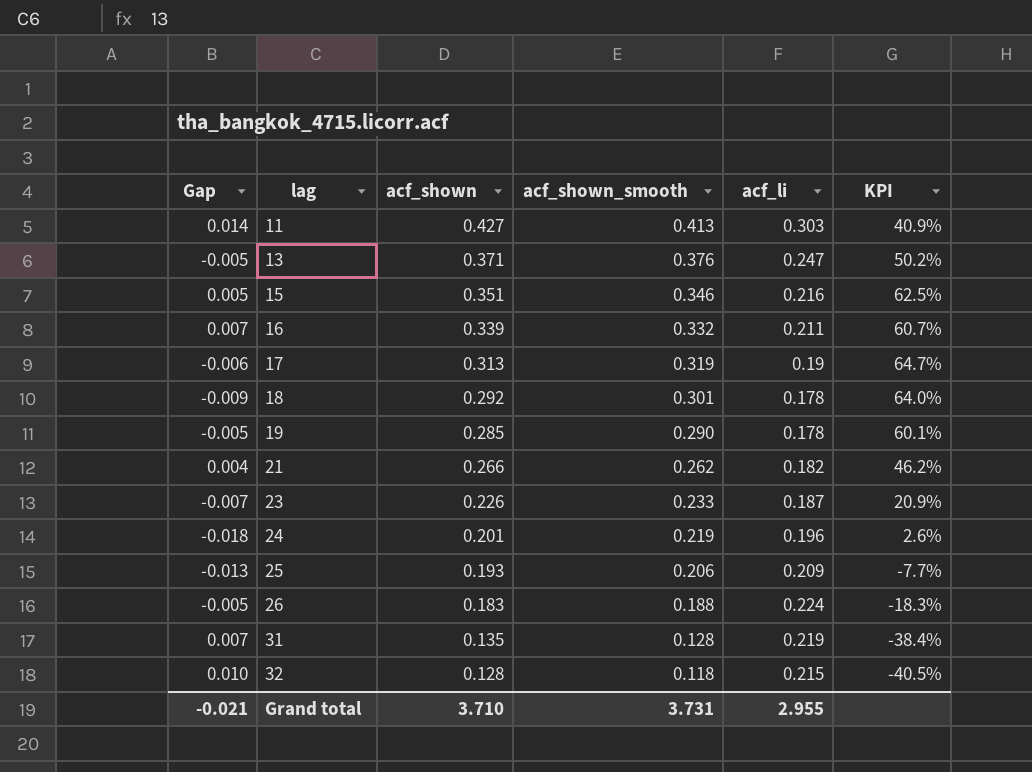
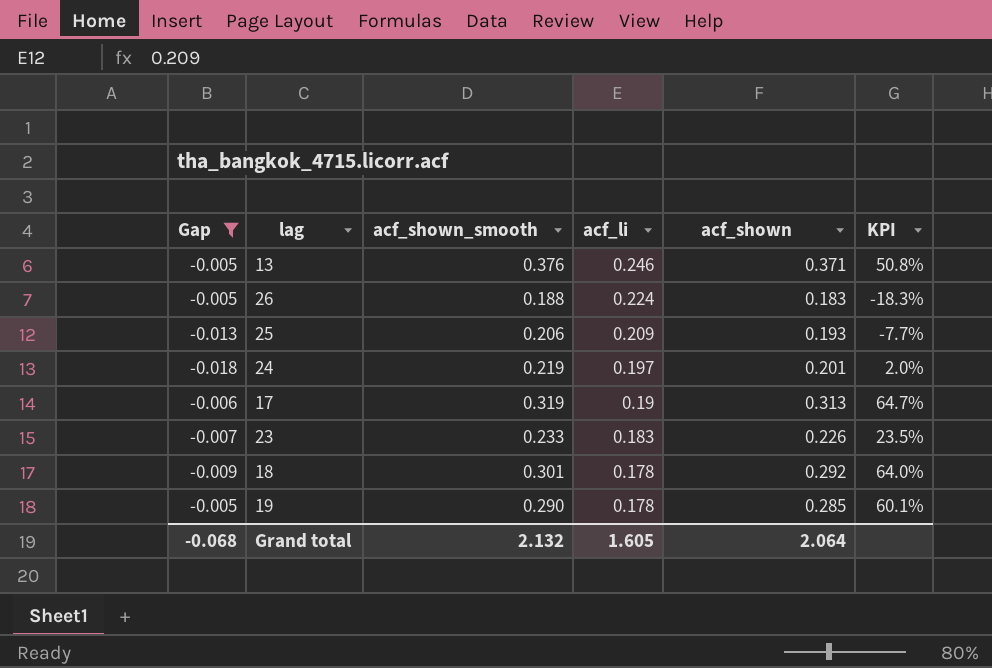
filter: none -> Gap <= -0.005
row order: lag ascending -> acf_li descending
column acf_shown | position: 3 -> 5
13 | acf_li: 0.247 -> 0.246
13 | KPI: 50.2% -> 50.8%
24 | acf_li: 0.196 -> 0.197
24 | KPI: 2.6% -> 2.0%
23 | acf_li: 0.187 -> 0.183
23 | KPI: 20.9% -> 23.5%
Grand total | Gap: -0.021 -> -0.068
Grand total | acf_shown_smooth: 3.731 -> 2.132
Grand total | acf_li: 2.955 -> 1.605
Grand total | acf_shown: 3.710 -> 2.064

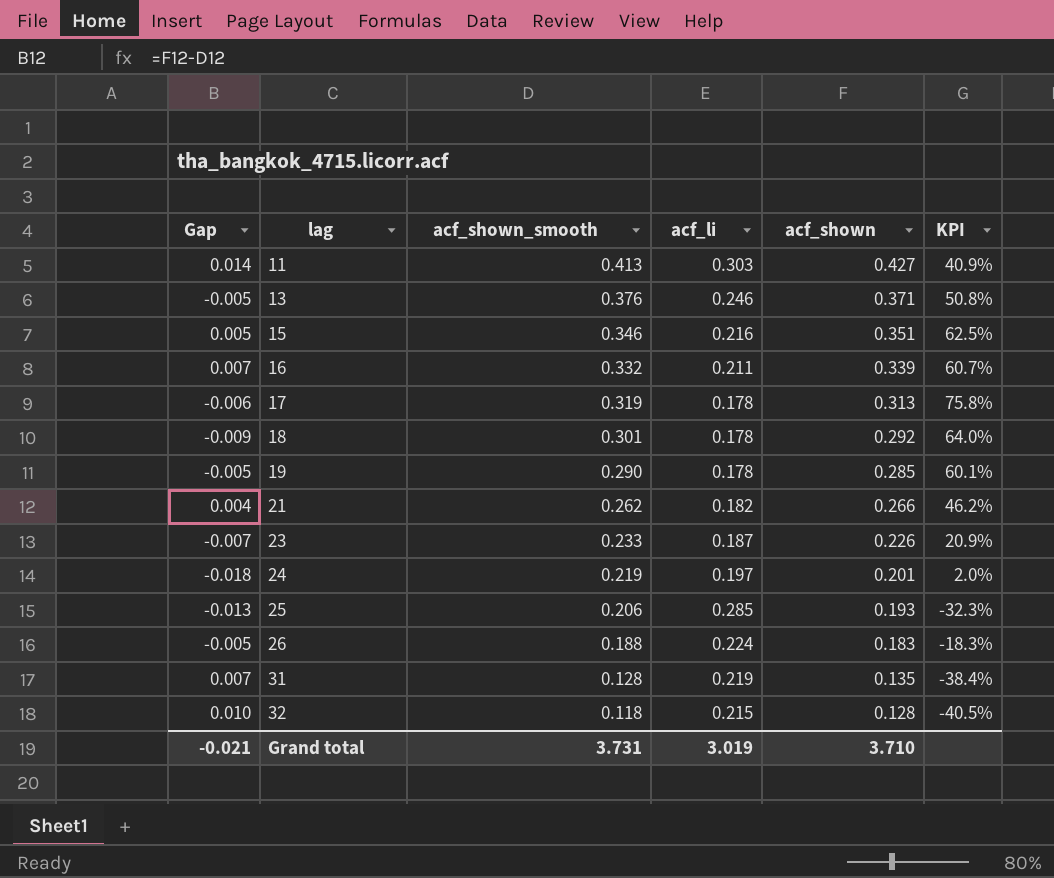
filter: Gap <= -0.005 -> none
row order: acf_li descending -> lag ascending
17 | acf_li: 0.19 -> 0.178
17 | KPI: 64.7% -> 75.8%
23 | acf_li: 0.183 -> 0.187
23 | KPI: 23.5% -> 20.9%
25 | acf_li: 0.209 -> 0.285
25 | KPI: -7.7% -> -32.3%
Grand total | Gap: -0.068 -> -0.021
Grand total | acf_shown_smooth: 2.132 -> 3.731
Grand total | acf_li: 1.605 -> 3.019
Grand total | acf_shown: 2.064 -> 3.710

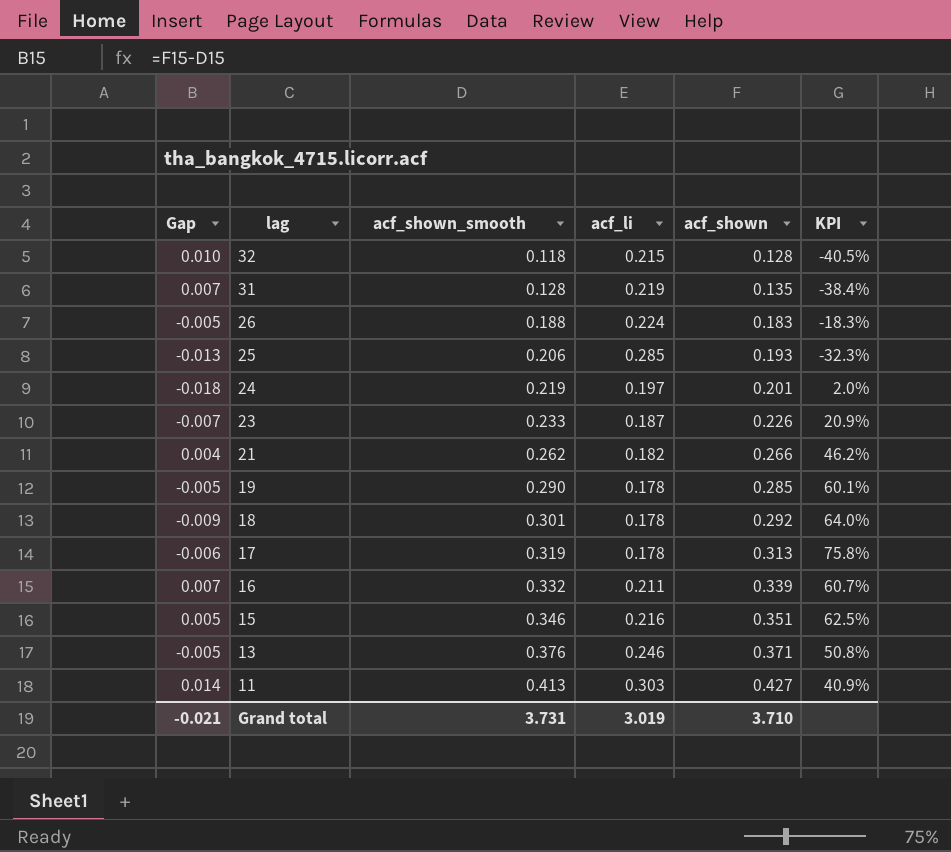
row order: lag ascending -> lag descending

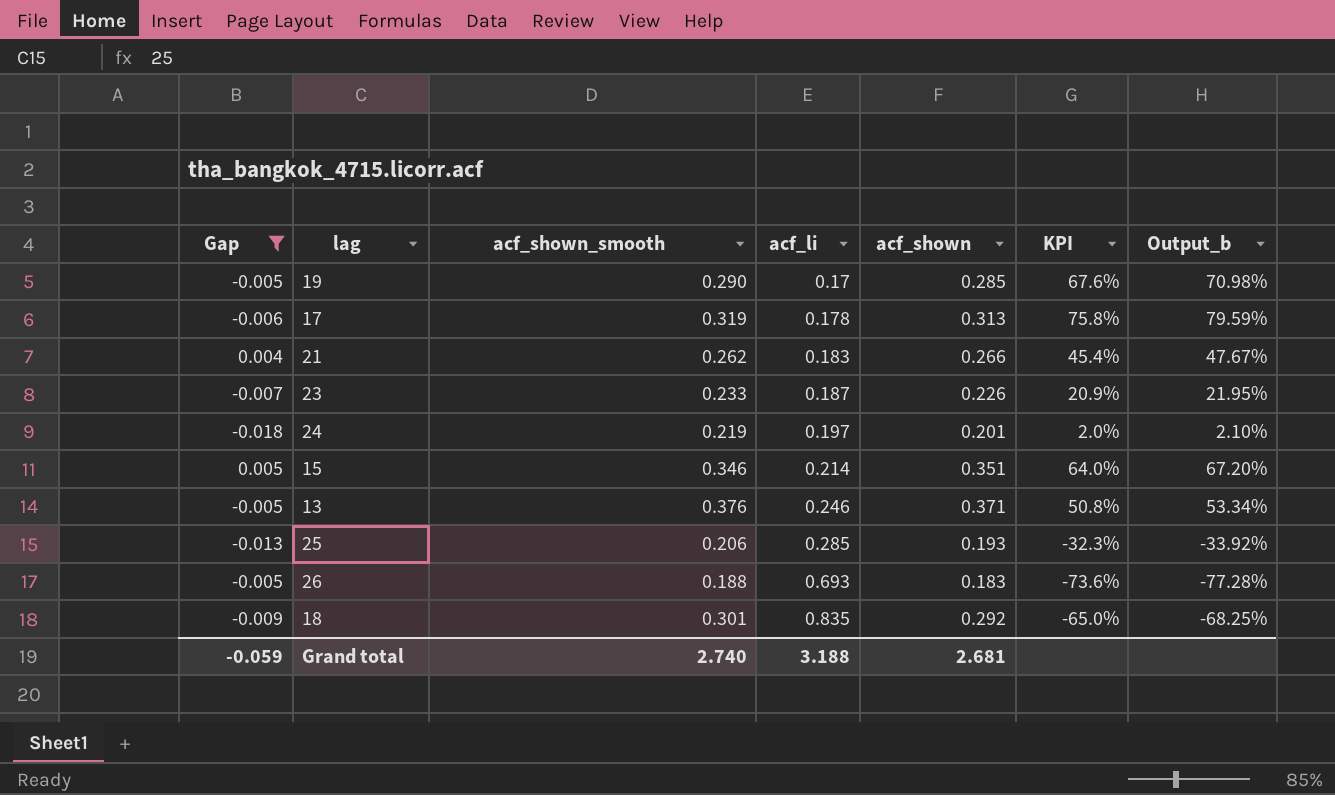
filter: none -> Gap <= 0.005
row order: lag descending -> acf_li ascending
column Output_b | formula: none -> [KPI] * 1.05
19 | acf_li: 0.178 -> 0.17
19 | KPI: 60.1% -> 67.6%
21 | acf_li: 0.182 -> 0.183
21 | KPI: 46.2% -> 45.4%
15 | acf_li: 0.216 -> 0.214
15 | KPI: 62.5% -> 64.0%
26 | acf_li: 0.224 -> 0.693
26 | KPI: -18.3% -> -73.6%
18 | acf_li: 0.178 -> 0.835
18 | KPI: 64.0% -> -65.0%
Grand total | Gap: -0.021 -> -0.059
Grand total | acf_shown_smooth: 3.731 -> 2.740
Grand total | acf_li: 3.019 -> 3.188
Grand total | acf_shown: 3.710 -> 2.681

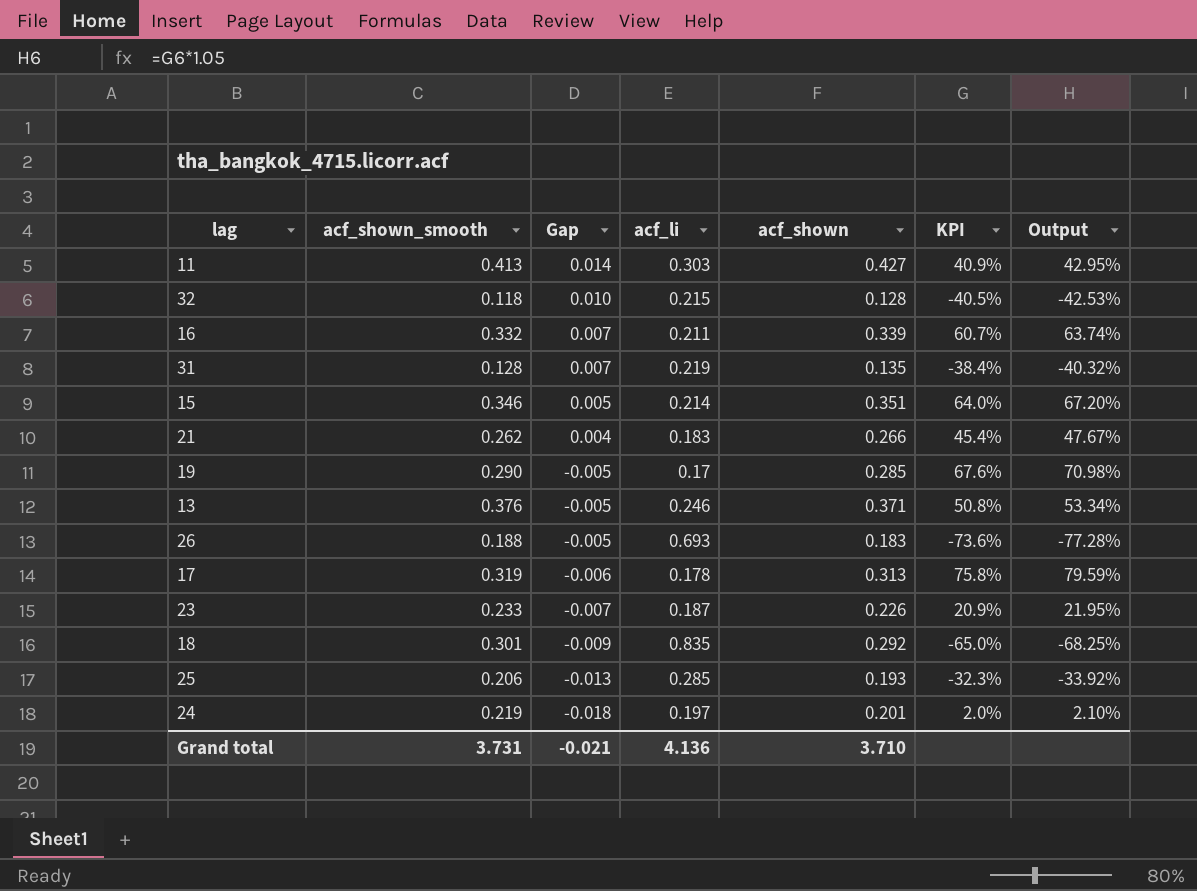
filter: Gap <= 0.005 -> none
row order: acf_li ascending -> Gap descending
column Gap | position: 1 -> 3
column name: Output_b -> Output
Grand total | acf_shown_smooth: 2.740 -> 3.731
Grand total | Gap: -0.059 -> -0.021
Grand total | acf_li: 3.188 -> 4.136
Grand total | acf_shown: 2.681 -> 3.710

